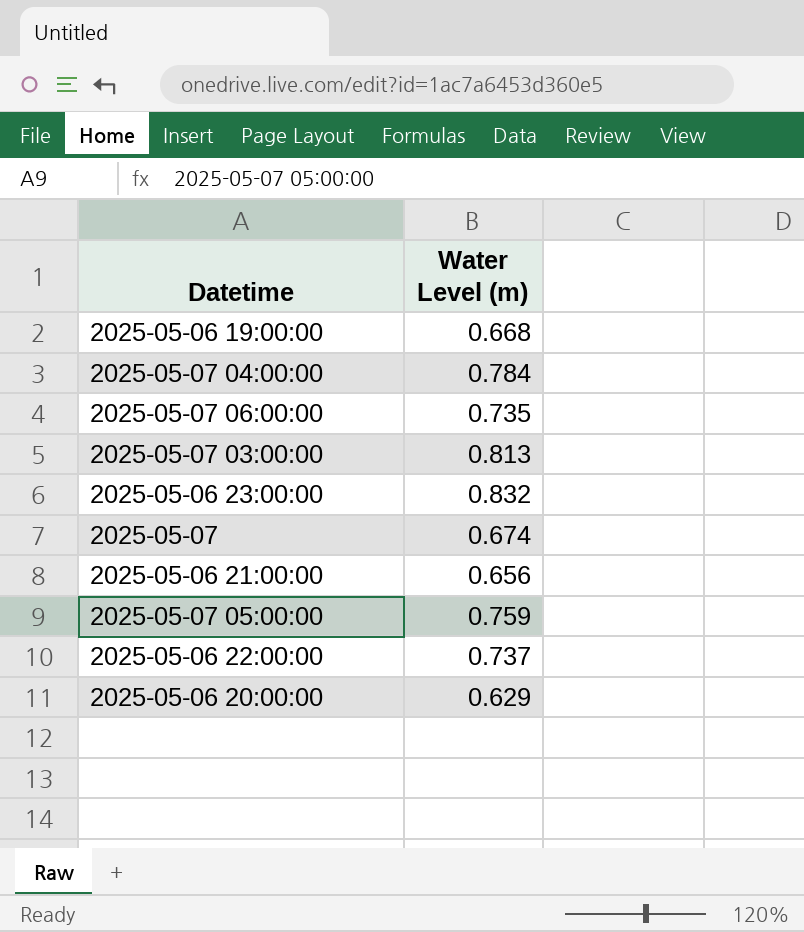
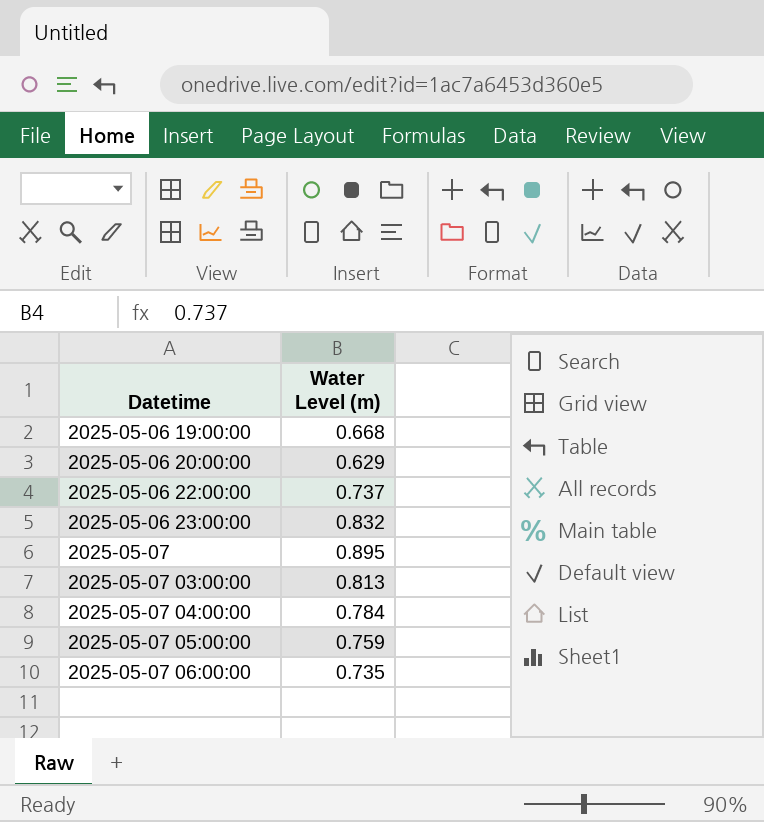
row order: none -> Datetime ascending
row 2025-05-06 21:00:00: 0.656 -> none
2025-05-07 | Water Level (m): 0.674 -> 0.895

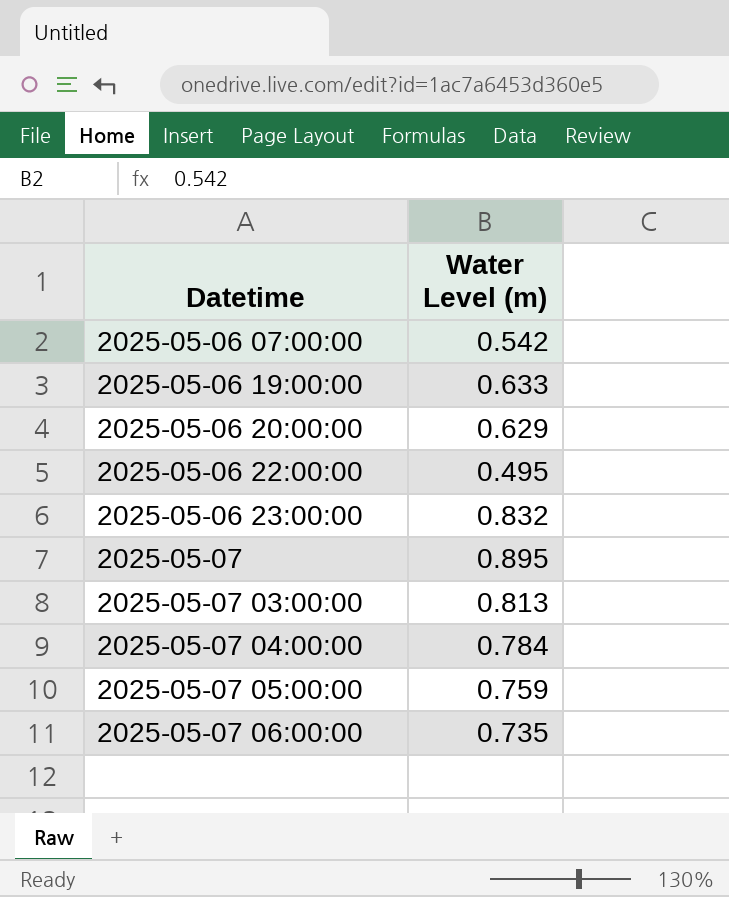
row 2025-05-06 07:00:00: none -> 0.542
2025-05-06 19:00:00 | Water Level (m): 0.668 -> 0.633
2025-05-06 22:00:00 | Water Level (m): 0.737 -> 0.495

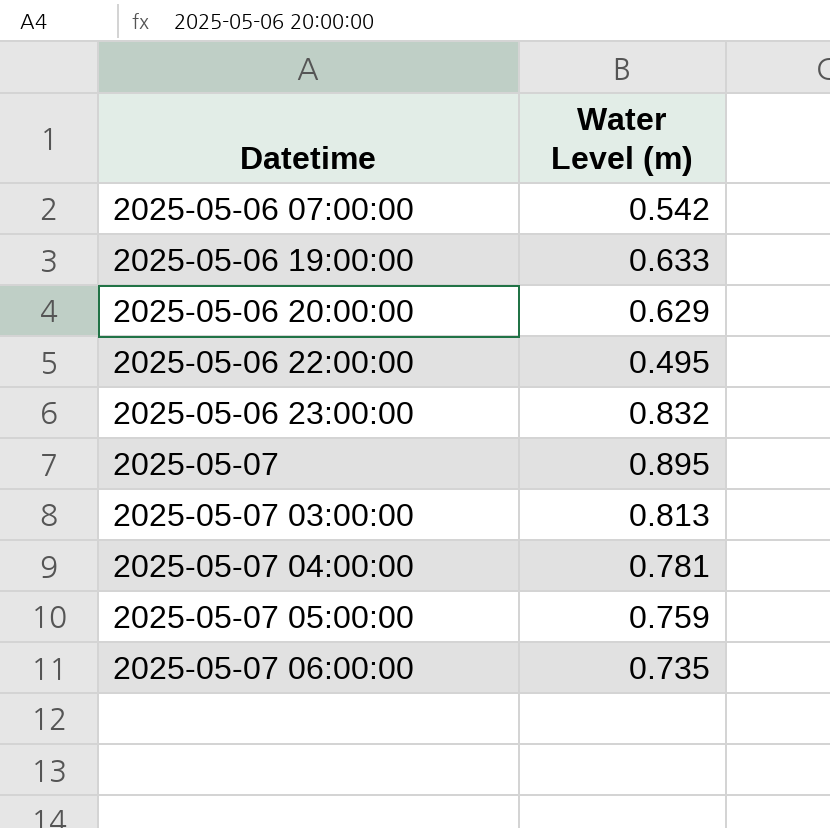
2025-05-07 04:00:00 | Water Level (m): 0.784 -> 0.781

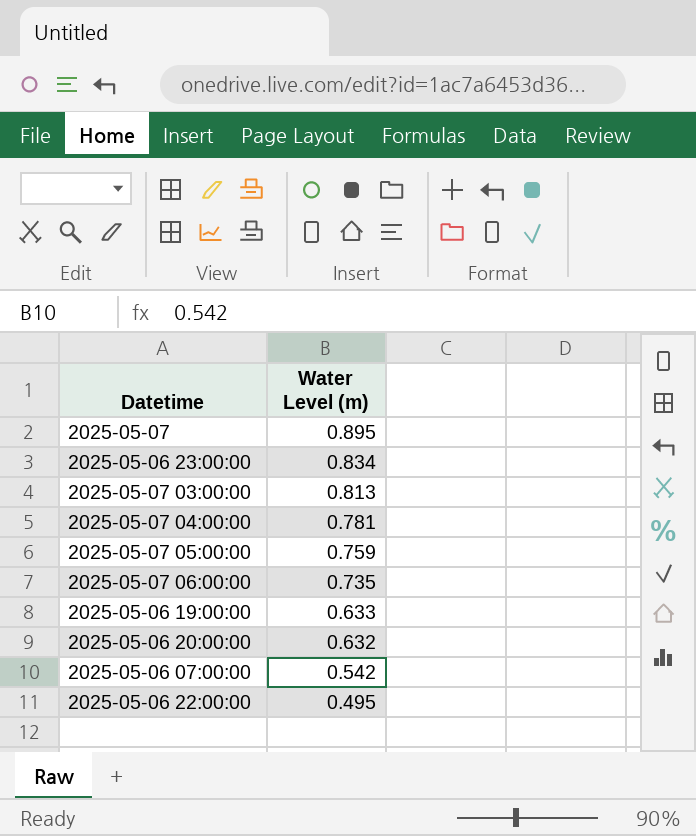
row order: Datetime ascending -> Water Level (m) descending
2025-05-06 23:00:00 | Water Level (m): 0.832 -> 0.834
2025-05-06 20:00:00 | Water Level (m): 0.629 -> 0.632

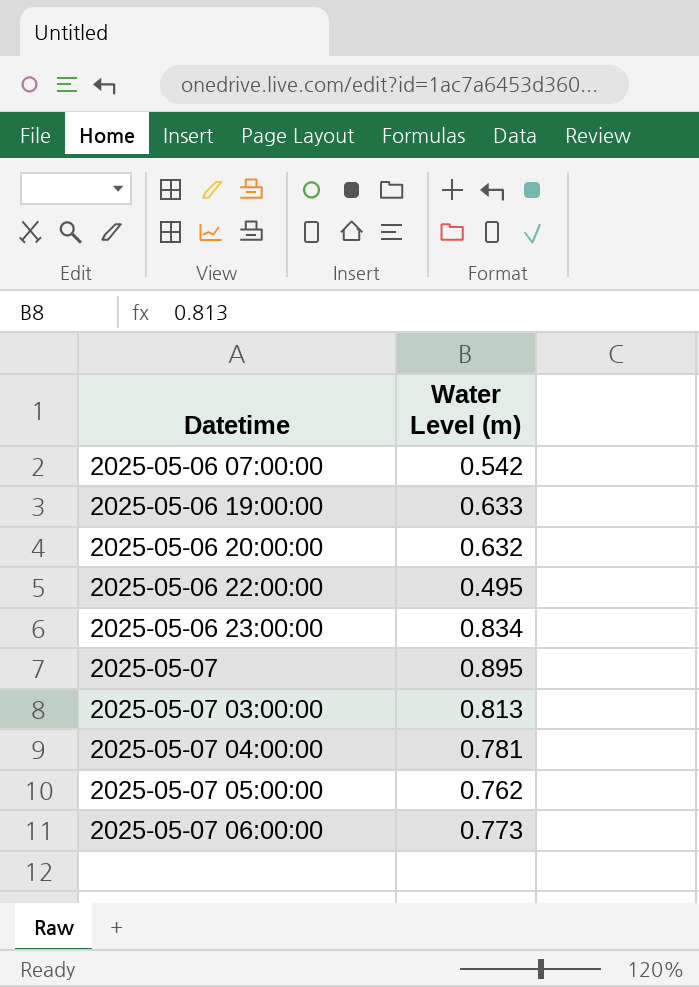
row order: Water Level (m) descending -> Datetime ascending
2025-05-07 05:00:00 | Water Level (m): 0.759 -> 0.762
2025-05-07 06:00:00 | Water Level (m): 0.735 -> 0.773

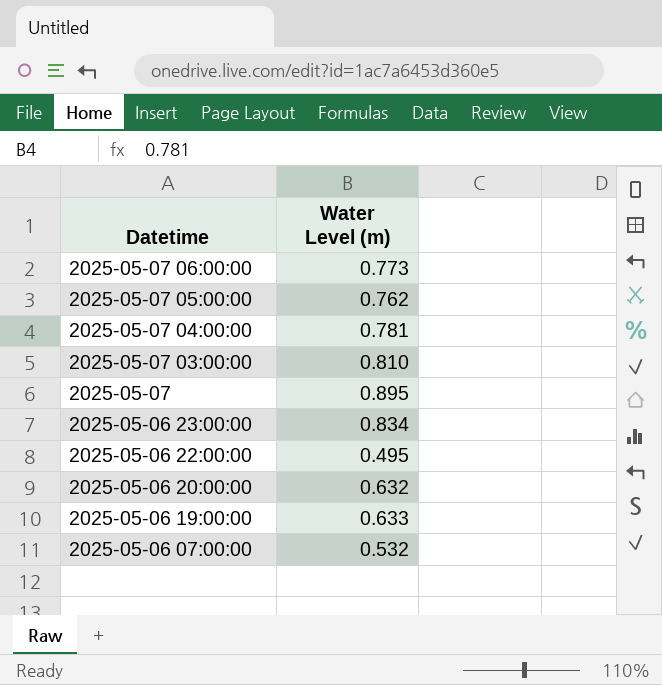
row order: Datetime ascending -> Datetime descending
2025-05-07 03:00:00 | Water Level (m): 0.813 -> 0.810
2025-05-06 07:00:00 | Water Level (m): 0.542 -> 0.532

